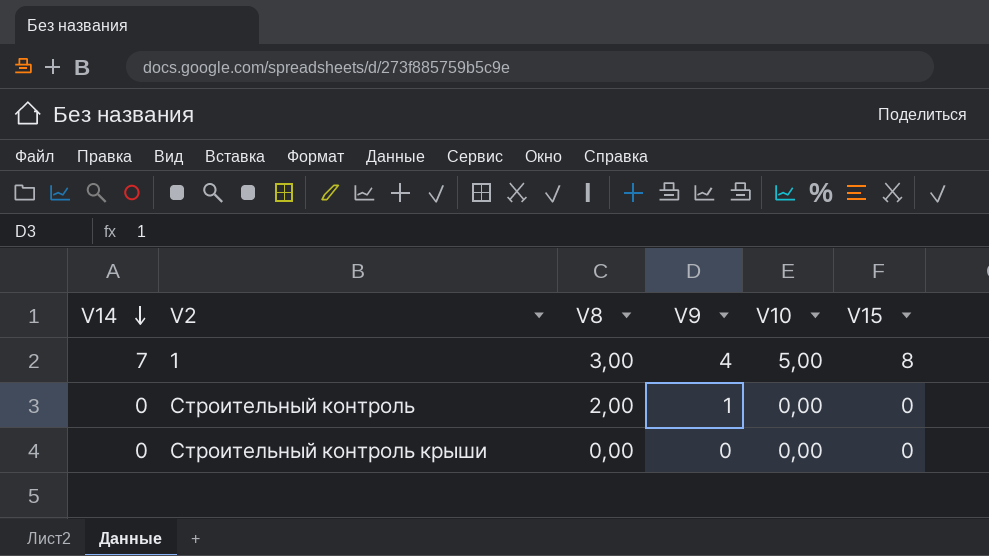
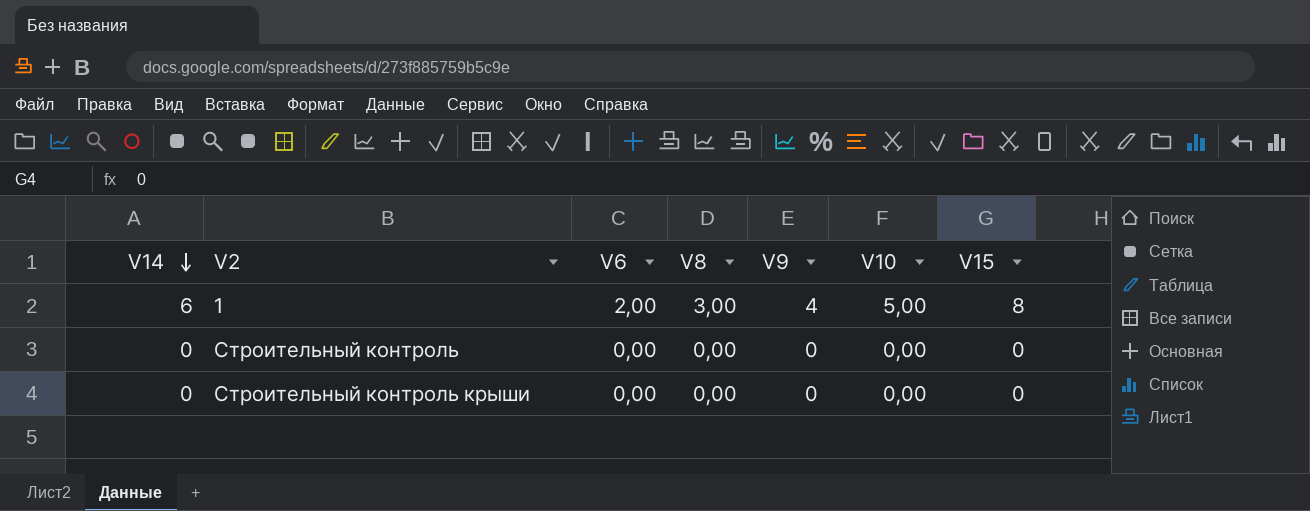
column V6 | position: none -> 3
1 | V14: 7 -> 6
Строительный контроль | V8: 2,00 -> 0,00
Строительный контроль | V9: 1 -> 0

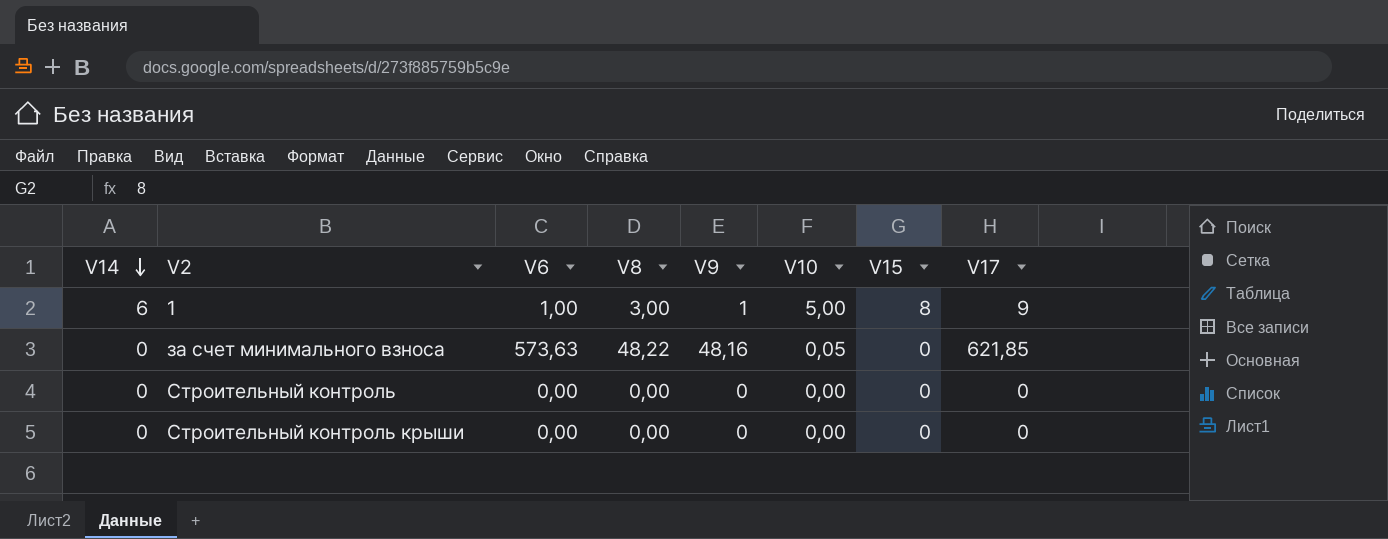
column V17 | position: none -> 8
1 | V6: 2,00 -> 1,00
1 | V9: 4 -> 1
row за счет минимального взноса: none -> 0 | 573,63 | 48,22 | 48,16 | 0,05 | 0 | 621,85

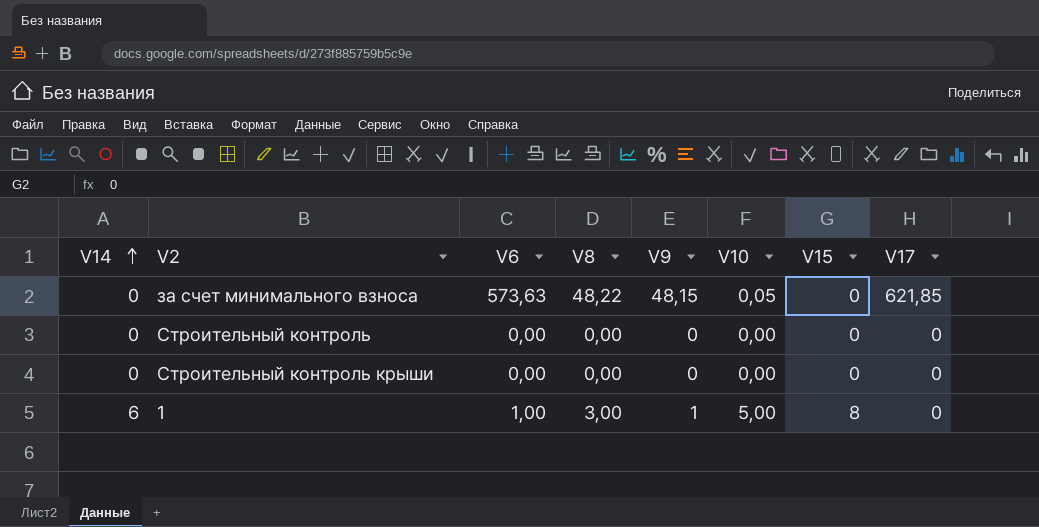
row order: V14 descending -> V14 ascending
за счет минимального взноса | V9: 48,16 -> 48,15
1 | V17: 9 -> 0

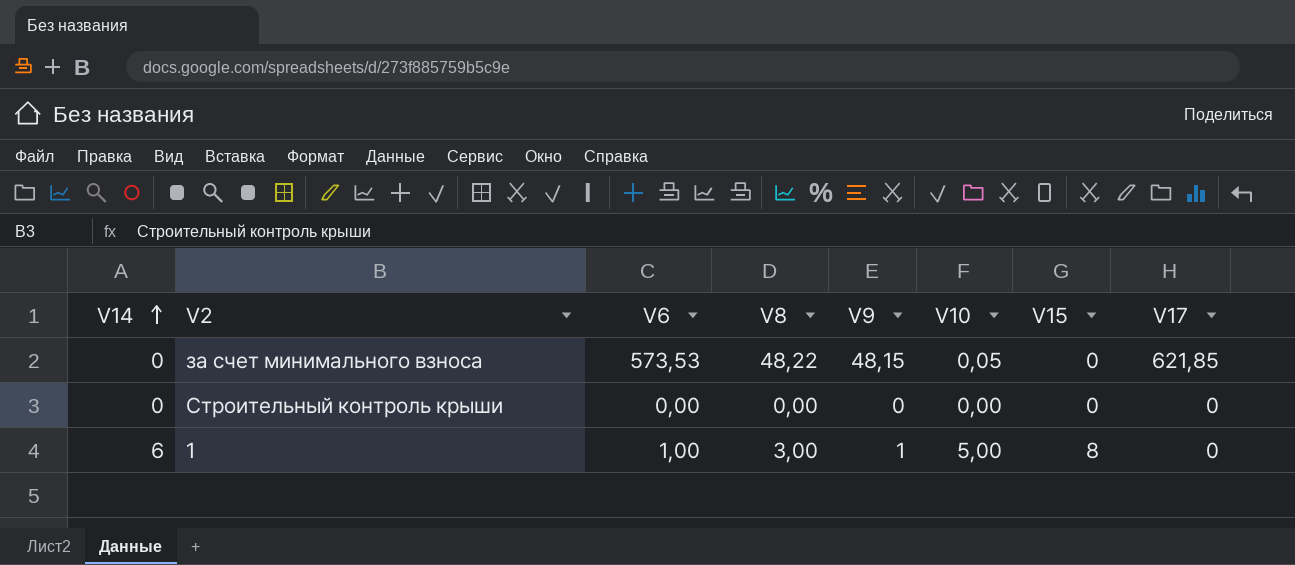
row Строительный контроль: 0 | 0,00 | 0,00 | 0 | 0,00 | 0 | 0 -> none
за счет минимального взноса | V6: 573,63 -> 573,53

